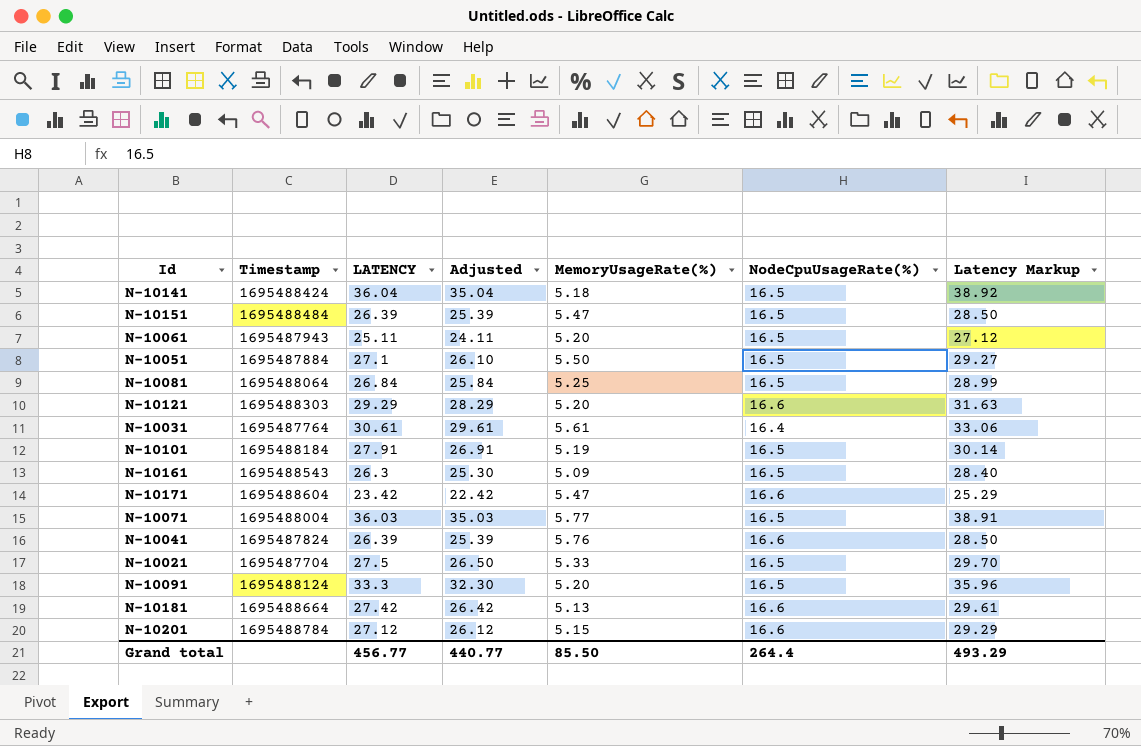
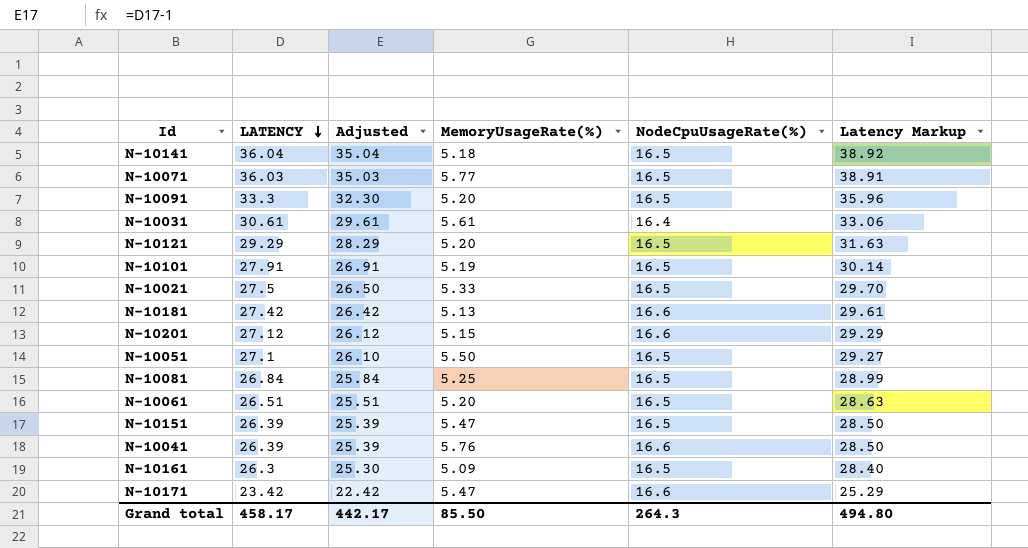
row order: none -> LATENCY descending
column Timestamp | position: 2 -> none
N-10121 | NodeCpuUsageRate(%): 16.6 -> 16.5
N-10061 | LATENCY: 25.11 -> 26.51
N-10061 | Adjusted: 24.11 -> 25.51
N-10061 | Latency Markup: 27.12 -> 28.63
Grand total | LATENCY: 456.77 -> 458.17
Grand total | Adjusted: 440.77 -> 442.17
Grand total | NodeCpuUsageRate(%): 264.4 -> 264.3
Grand total | Latency Markup: 493.29 -> 494.80

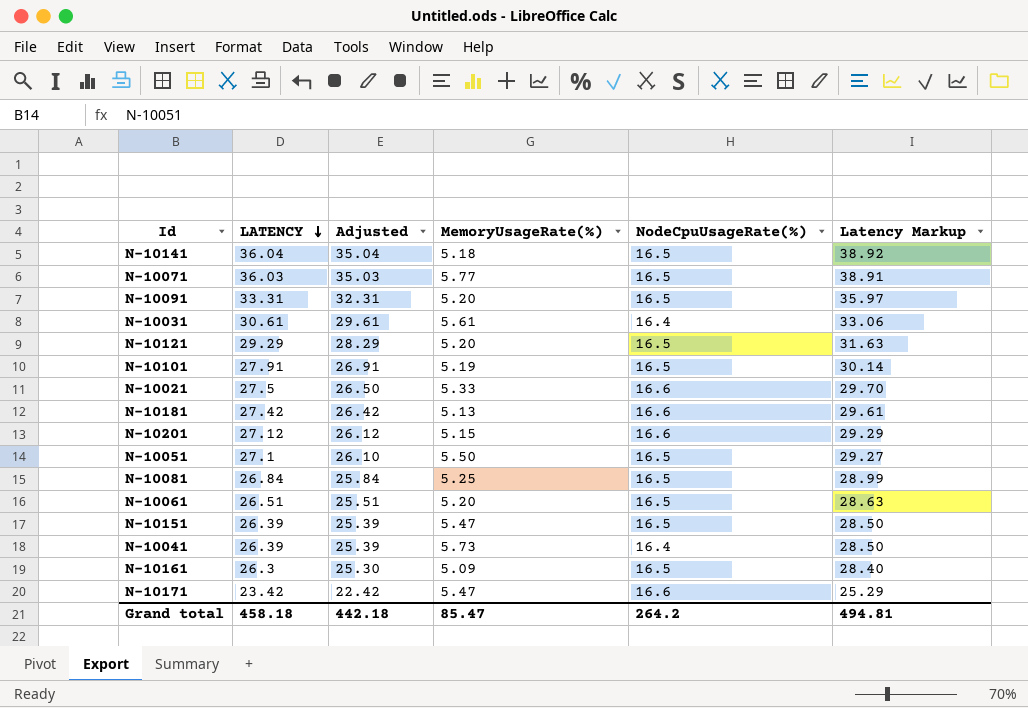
N-10091 | LATENCY: 33.3 -> 33.31
N-10091 | Adjusted: 32.30 -> 32.31
N-10091 | Latency Markup: 35.96 -> 35.97
N-10021 | NodeCpuUsageRate(%): 16.5 -> 16.6
N-10041 | MemoryUsageRate(%): 5.76 -> 5.73
N-10041 | NodeCpuUsageRate(%): 16.6 -> 16.4
Grand total | LATENCY: 458.17 -> 458.18
Grand total | Adjusted: 442.17 -> 442.18
Grand total | MemoryUsageRate(%): 85.50 -> 85.47
Grand total | NodeCpuUsageRate(%): 264.3 -> 264.2
Grand total | Latency Markup: 494.80 -> 494.81

